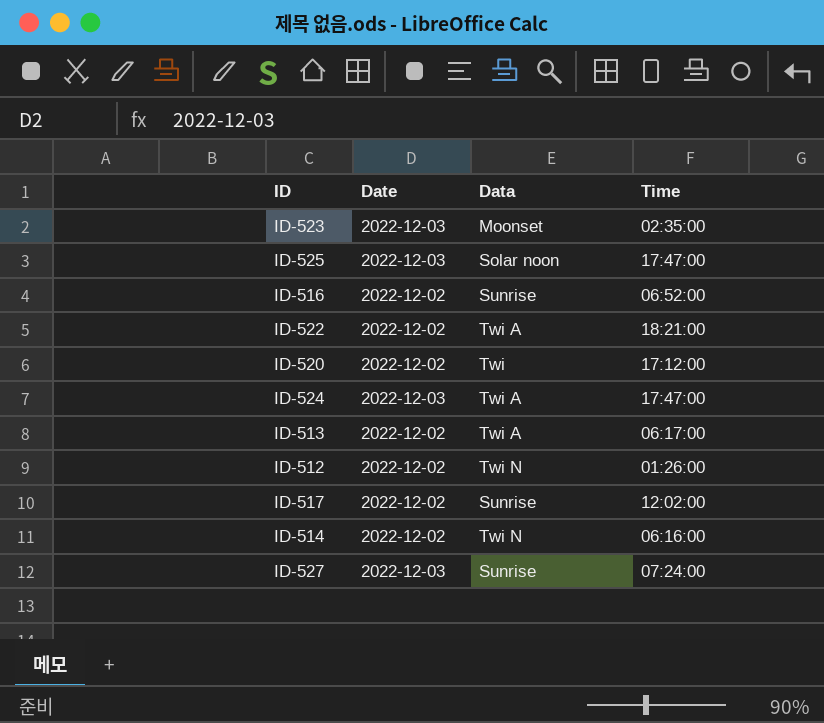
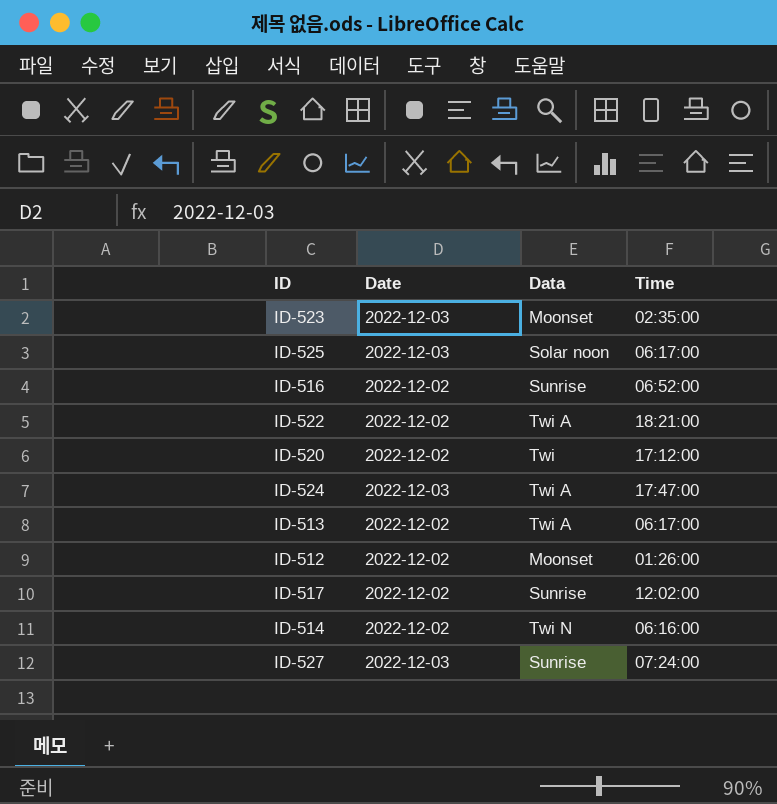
ID-525 | Time: 17:47:00 -> 06:17:00
ID-512 | Data: Twi N -> Moonset

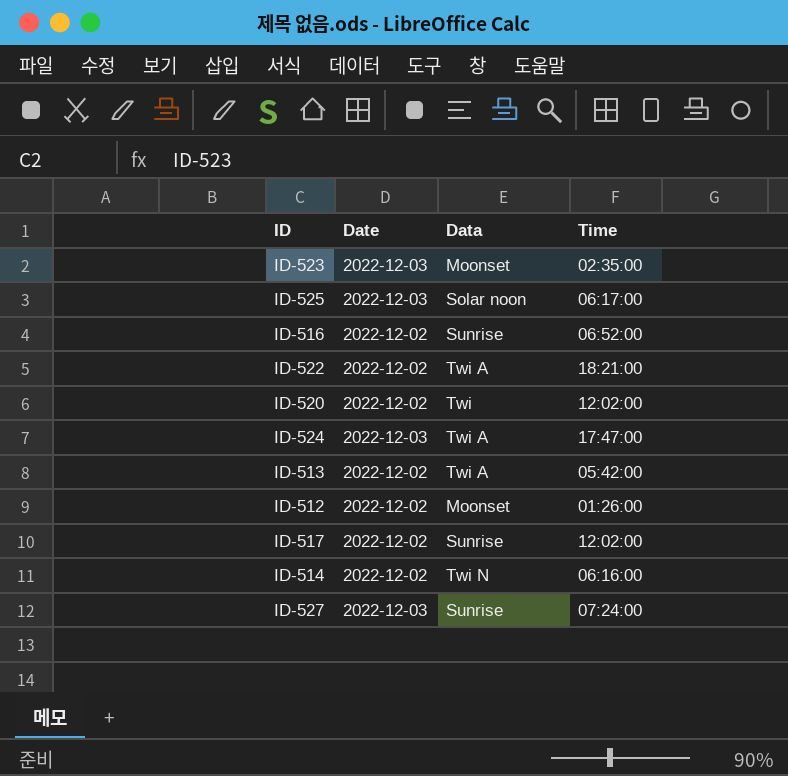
ID-520 | Time: 17:12:00 -> 12:02:00
ID-513 | Time: 06:17:00 -> 05:42:00

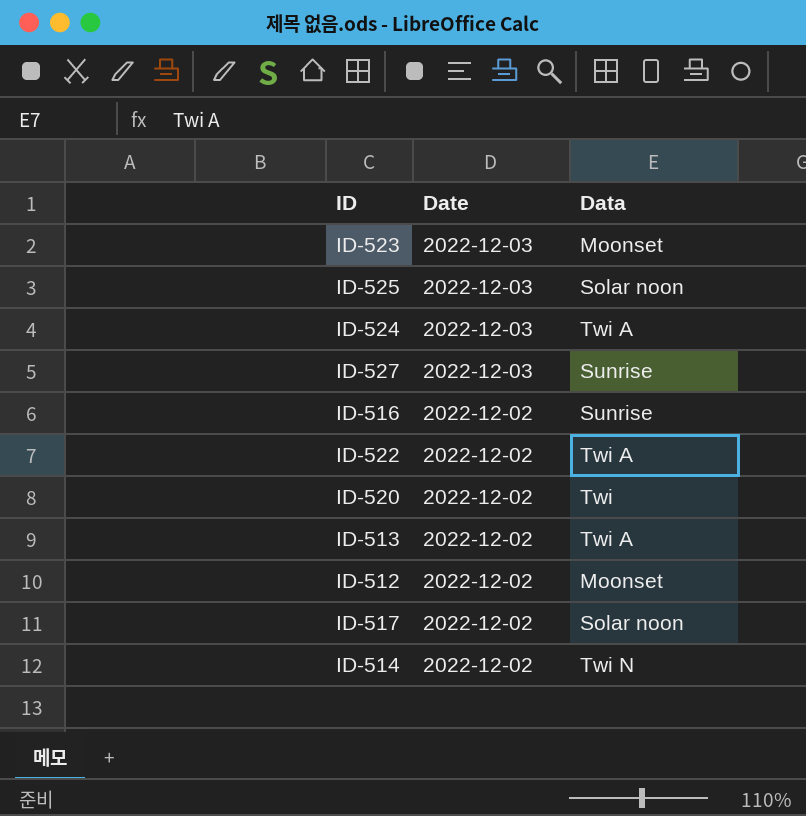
row order: none -> Date descending
column Time | position: 4 -> none
ID-517 | Data: Sunrise -> Solar noon

